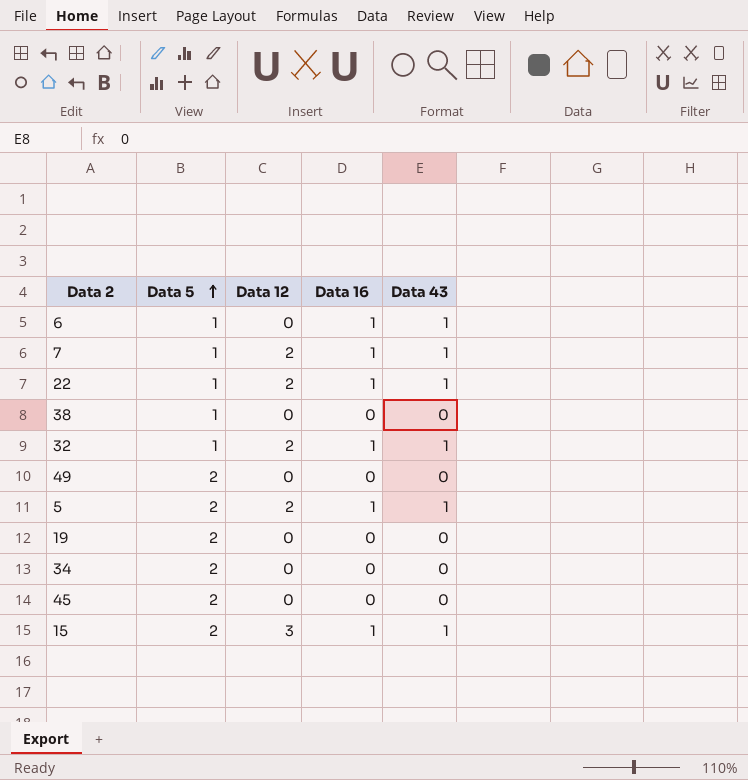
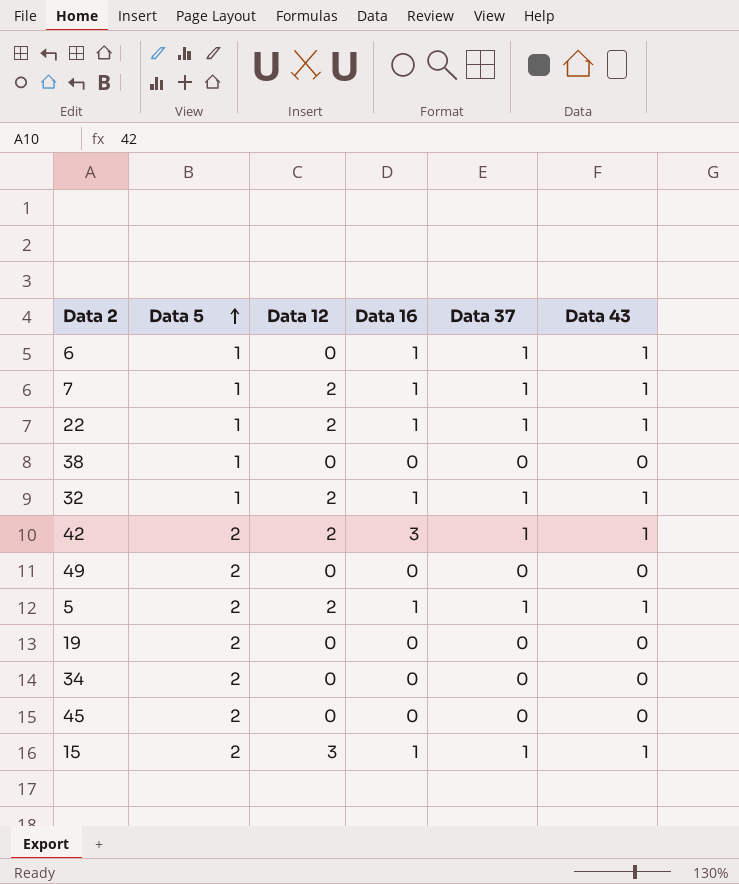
column Data 37 | position: none -> 5
row 42: none -> 2 | 2 | 3 | 1 | 1

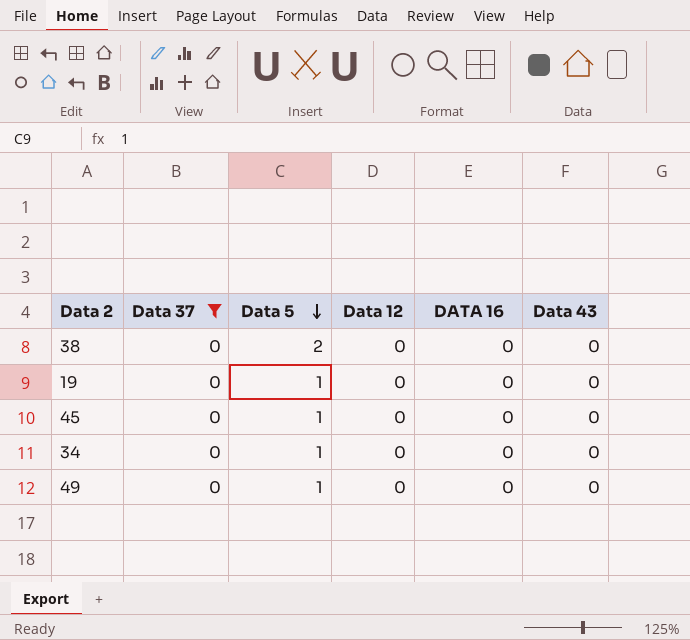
filter: none -> Data 37 = 0
row order: Data 5 ascending -> Data 5 descending
column Data 37 | position: 5 -> 2
column name: Data 16 -> DATA 16
38 | Data 5: 1 -> 2
19 | Data 5: 2 -> 1
45 | Data 5: 2 -> 1
34 | Data 5: 2 -> 1
49 | Data 5: 2 -> 1

